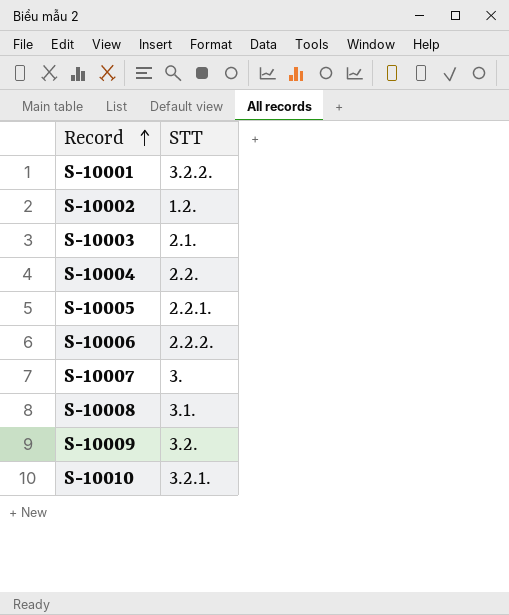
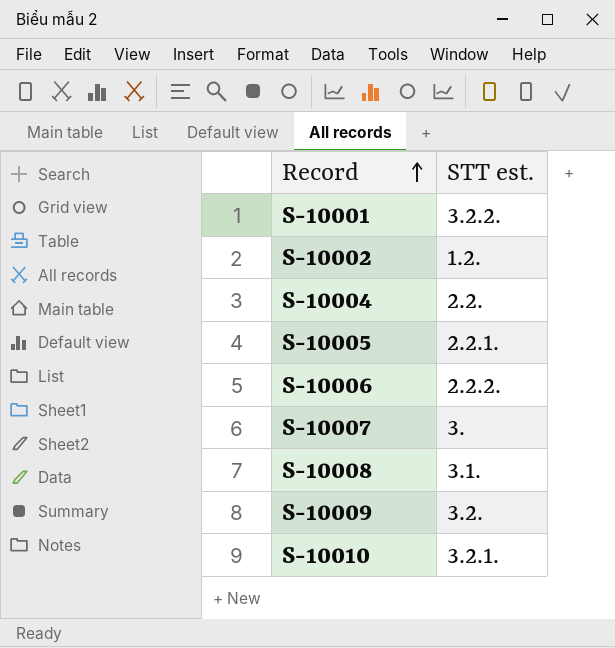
column name: STT -> STT est.
row S-10003: 2.1. -> none

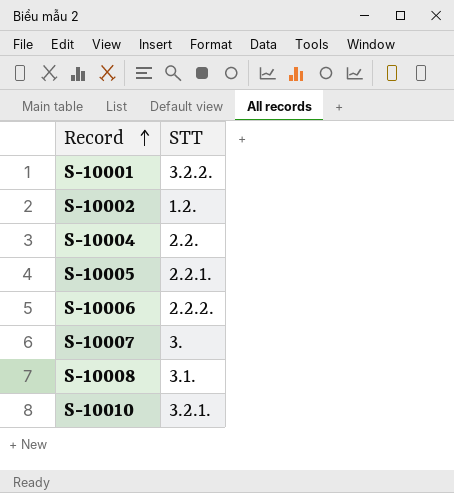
column name: STT est. -> STT
row S-10009: 3.2. -> none

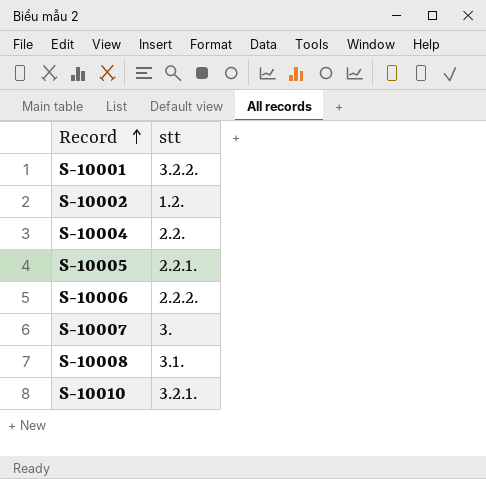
column name: STT -> stt

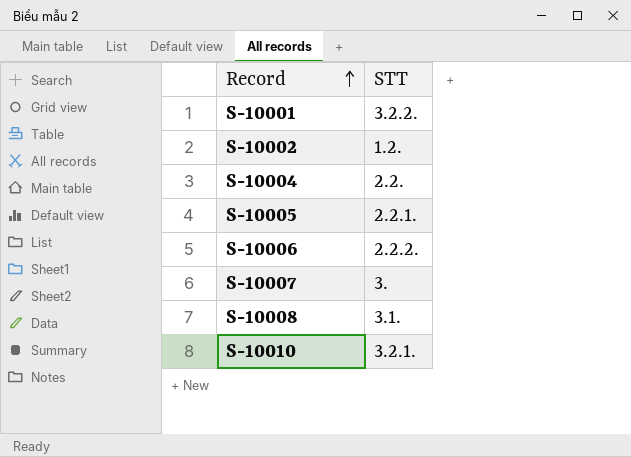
column name: stt -> STT

